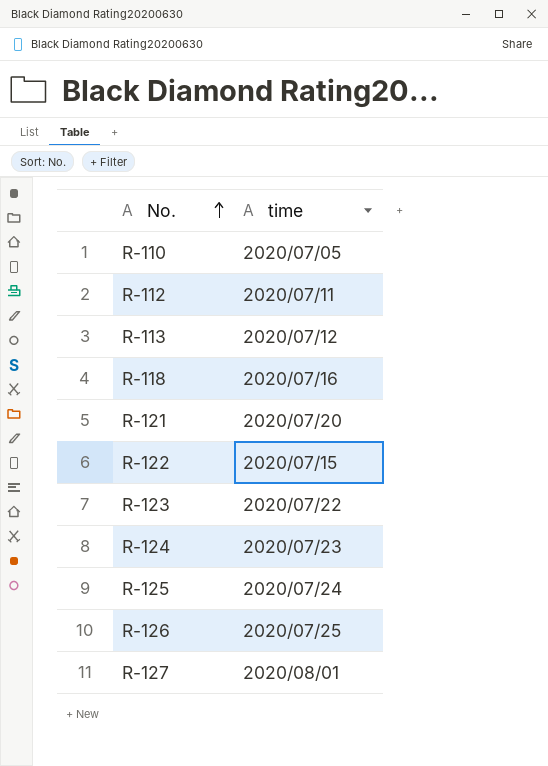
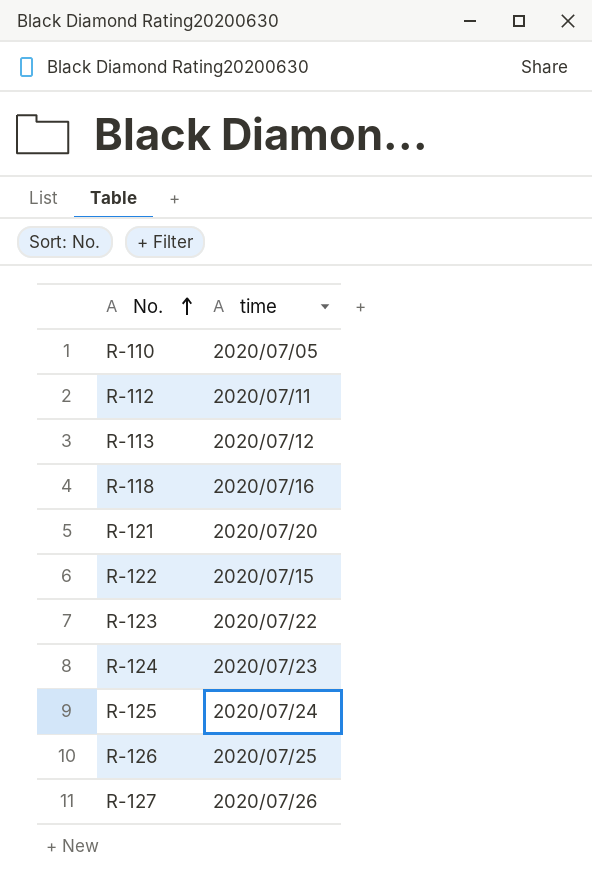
R-127 | time: 2020/08/01 -> 2020/07/26

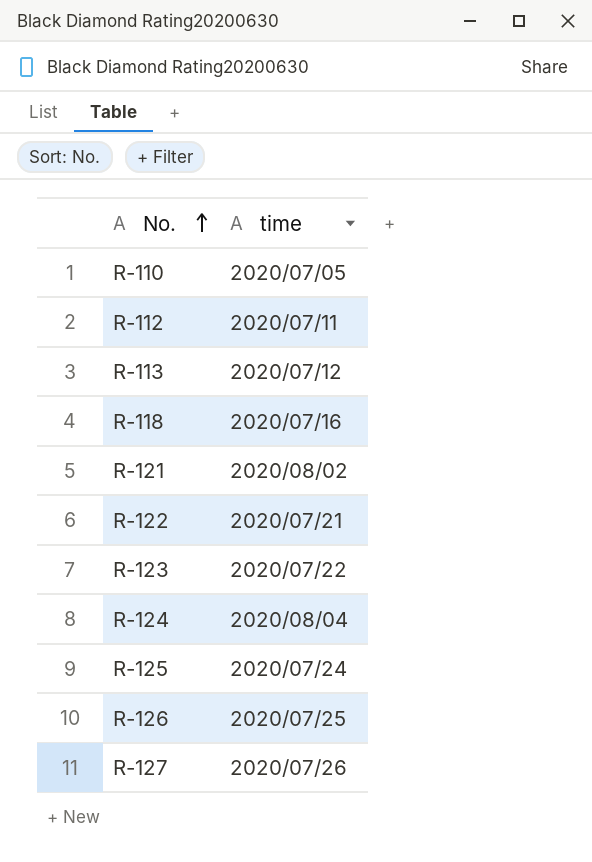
R-121 | time: 2020/07/20 -> 2020/08/02
R-122 | time: 2020/07/15 -> 2020/07/21
R-124 | time: 2020/07/23 -> 2020/08/04

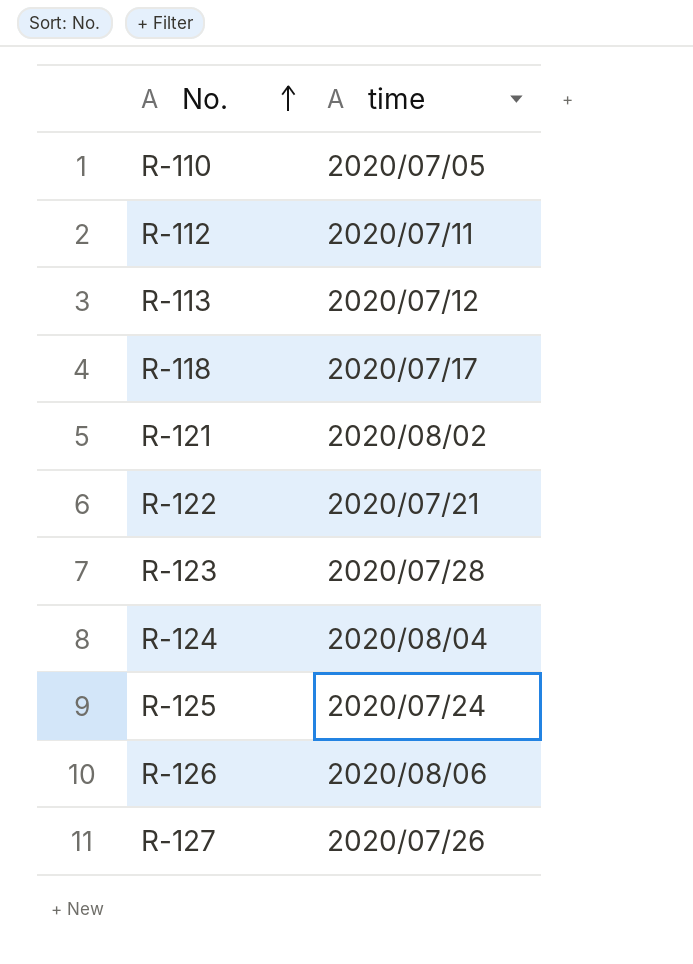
R-118 | time: 2020/07/16 -> 2020/07/17
R-123 | time: 2020/07/22 -> 2020/07/28
R-126 | time: 2020/07/25 -> 2020/08/06

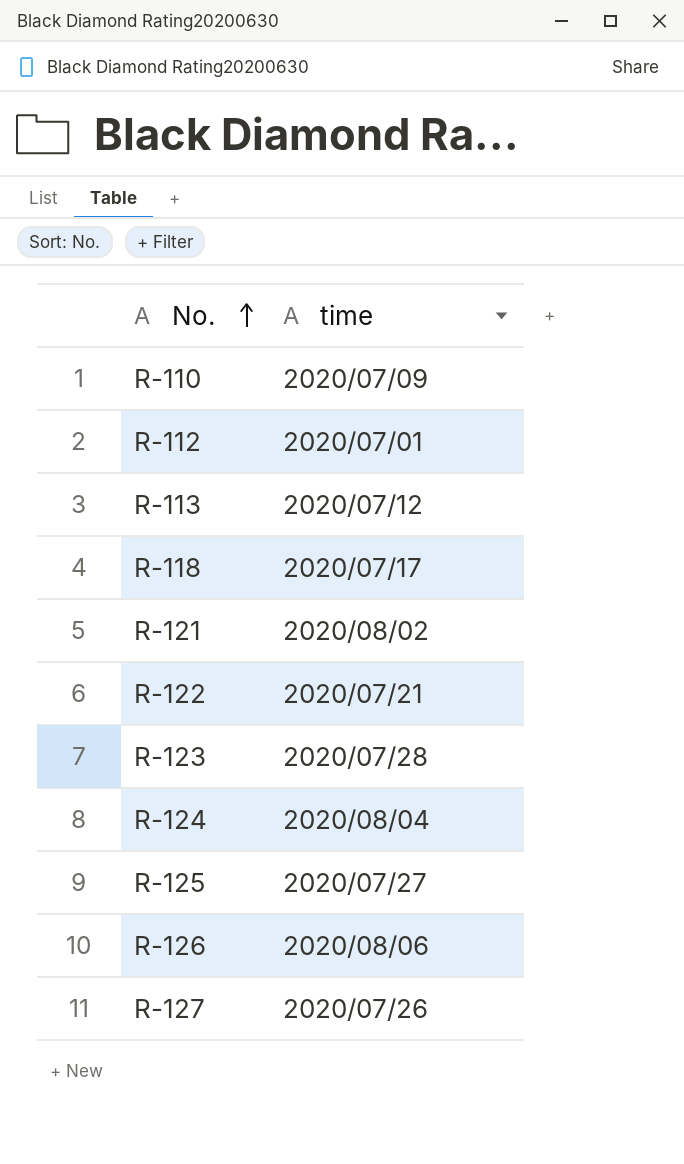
R-110 | time: 2020/07/05 -> 2020/07/09
R-112 | time: 2020/07/11 -> 2020/07/01
R-125 | time: 2020/07/24 -> 2020/07/27

